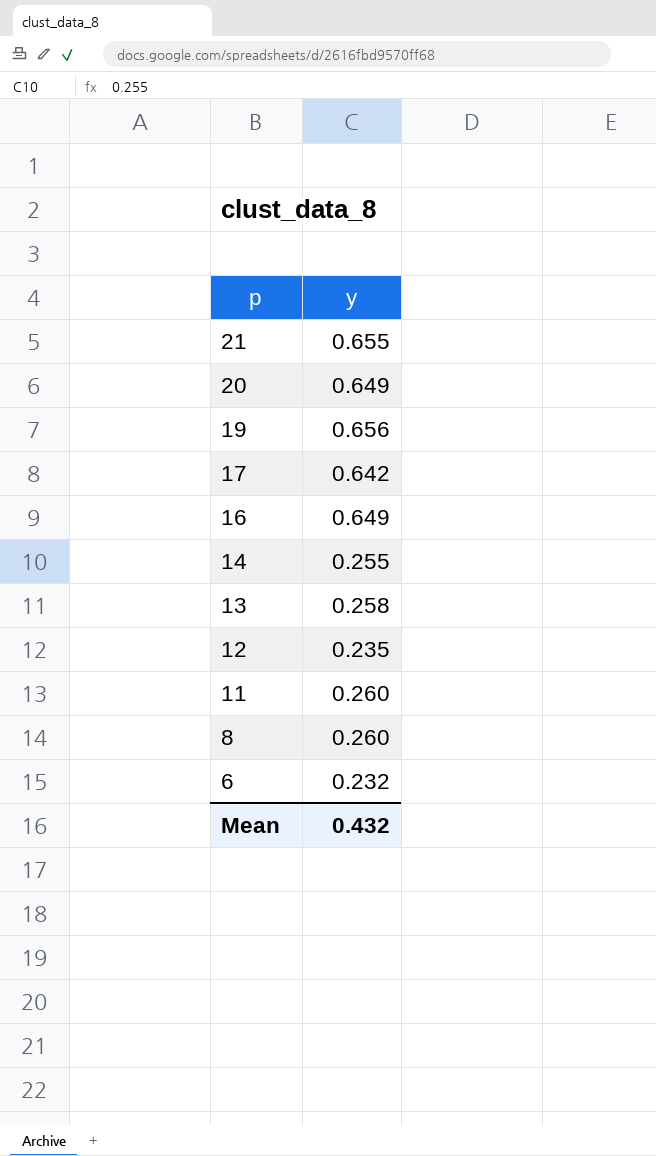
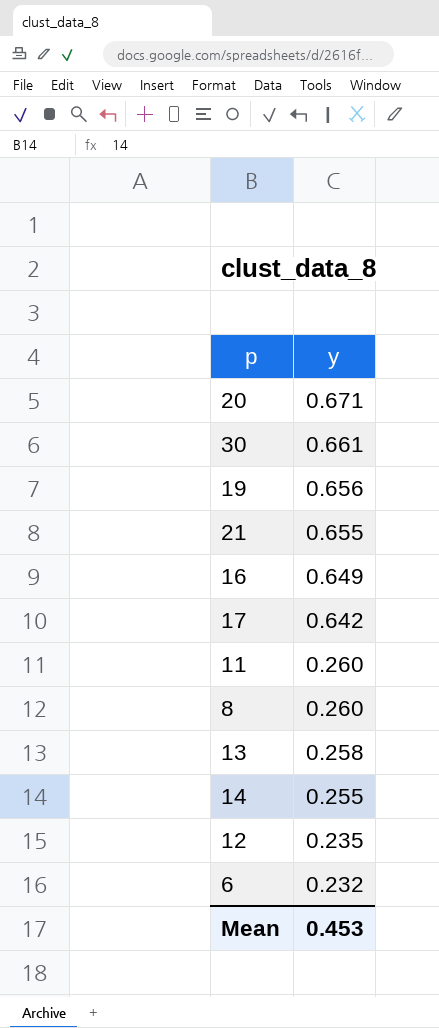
row order: p descending -> y descending
20 | y: 0.649 -> 0.671
row 30: none -> 0.661
Mean | y: 0.432 -> 0.453

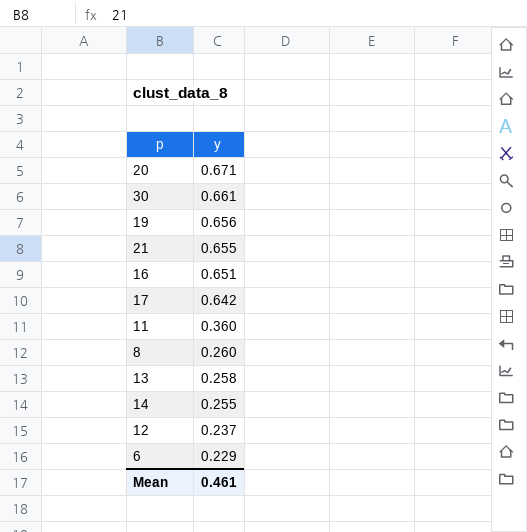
16 | y: 0.649 -> 0.651
11 | y: 0.260 -> 0.360
12 | y: 0.235 -> 0.237
6 | y: 0.232 -> 0.229
Mean | y: 0.453 -> 0.461

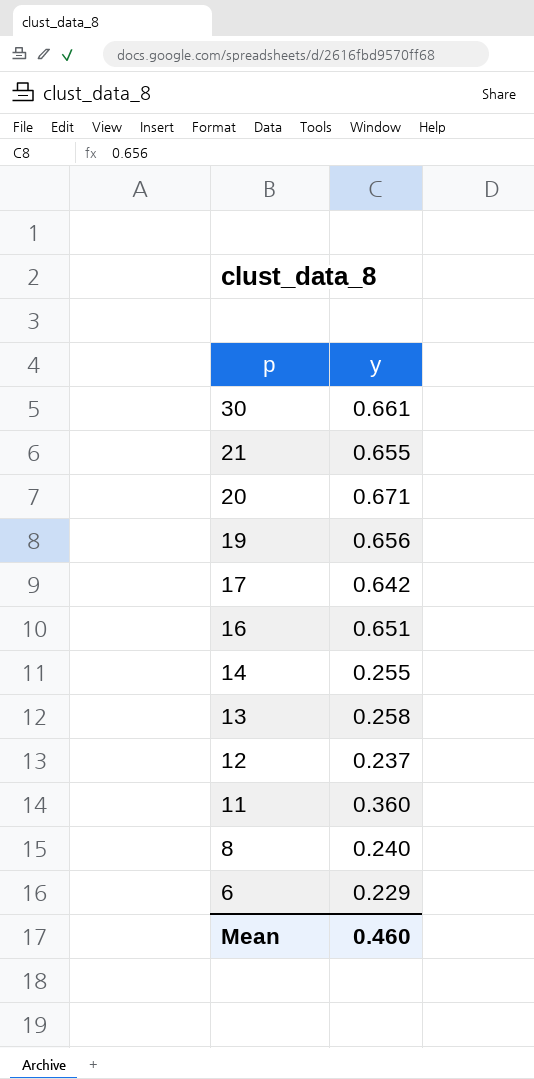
row order: y descending -> p descending
8 | y: 0.260 -> 0.240
Mean | y: 0.461 -> 0.460

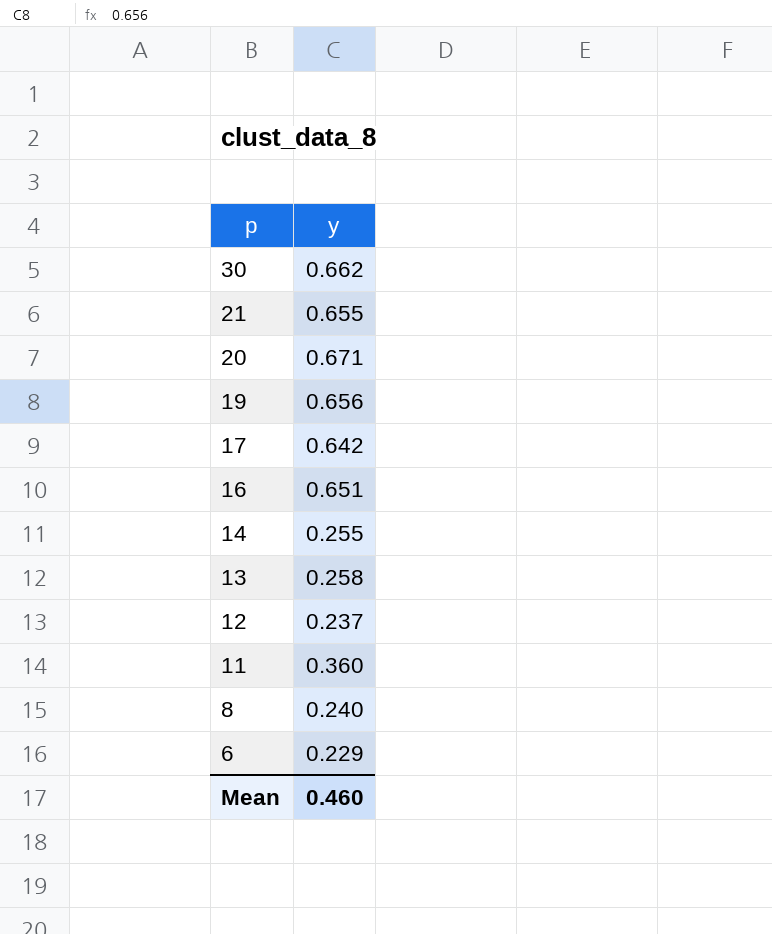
30 | y: 0.661 -> 0.662

